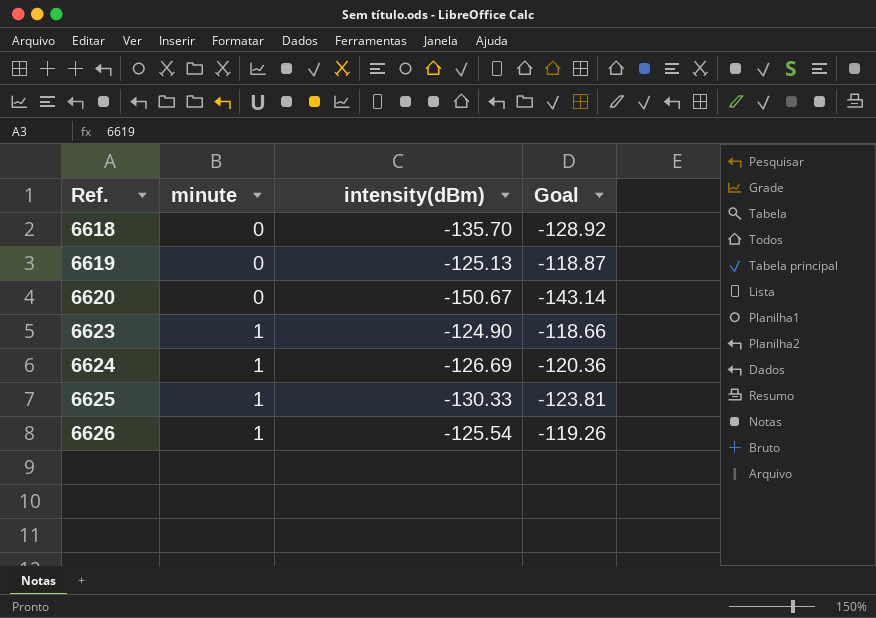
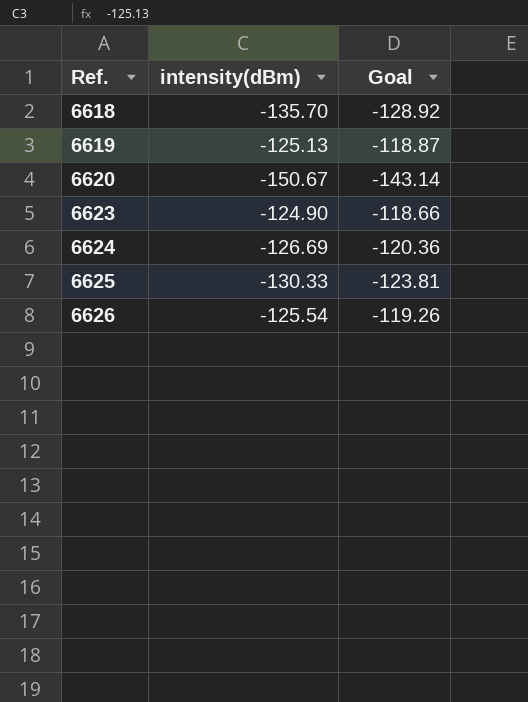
column minute | position: 2 -> none

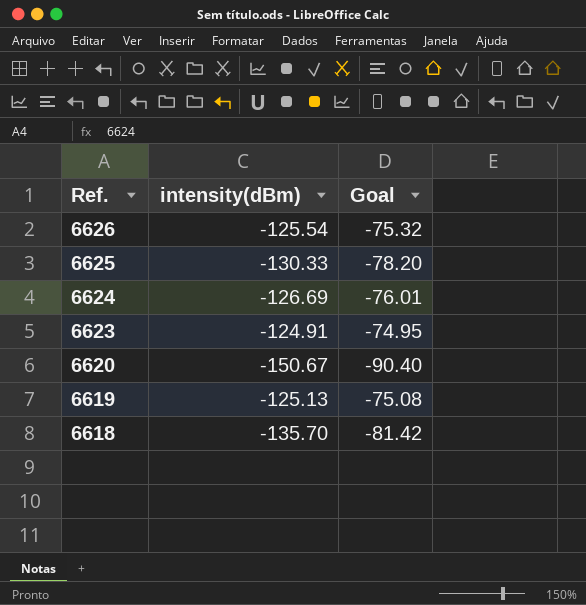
row order: Ref. ascending -> Ref. descending
column Goal | formula: [intensity(dBm)] * 0.95 -> [intensity(dBm)] * 0.6
6623 | intensity(dBm): -124.90 -> -124.91

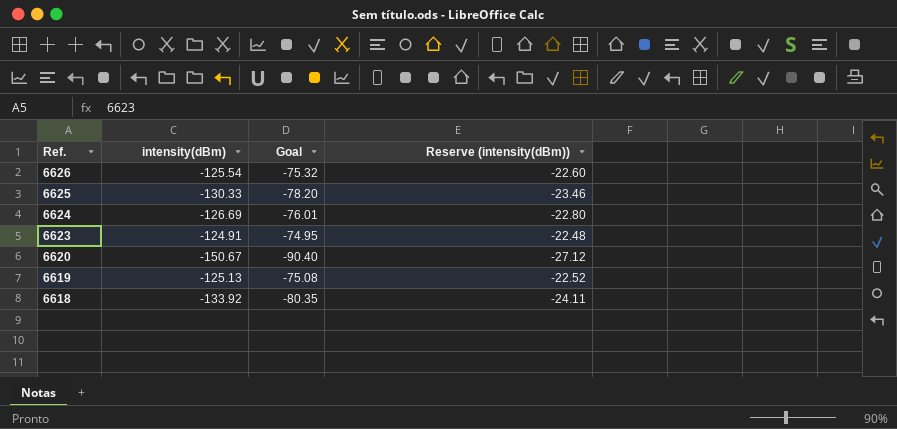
column Reserve (intensity(dBm)) | formula: none -> [intensity(dBm)] * 0.18
6618 | intensity(dBm): -135.70 -> -133.92
6618 | Goal: -81.42 -> -80.35

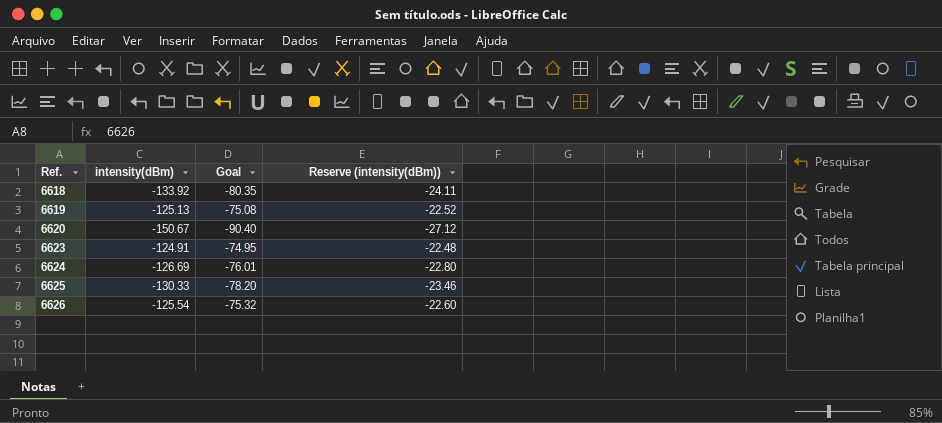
row order: Ref. descending -> Ref. ascending

